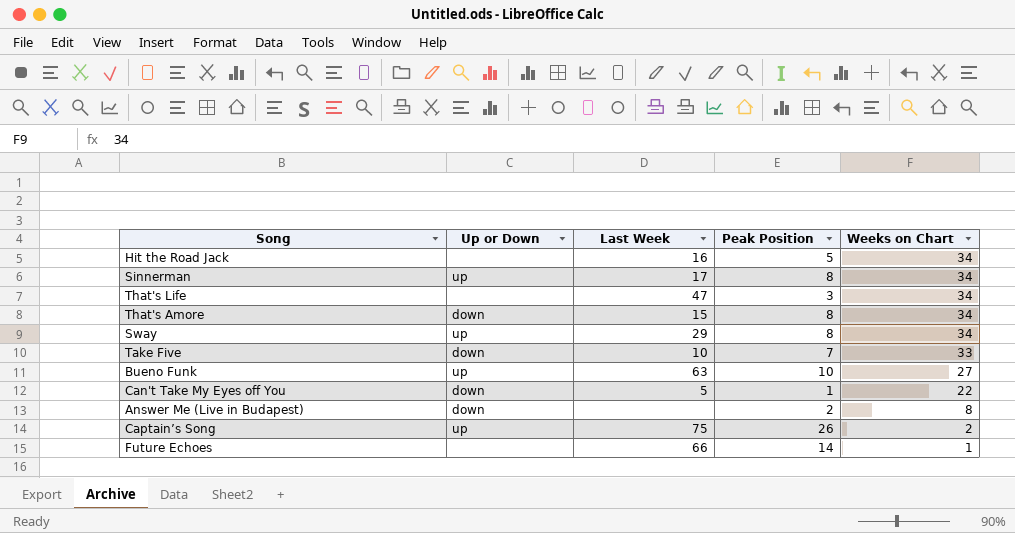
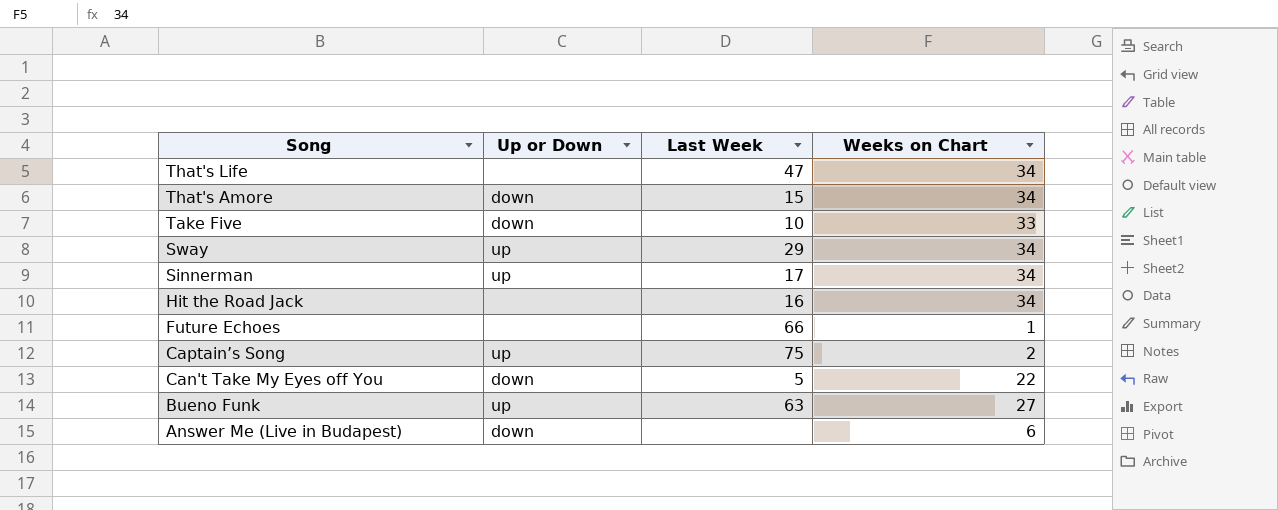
row order: Weeks on Chart descending -> Song descending
column Peak Position | position: 4 -> none
Answer Me (Live in Budapest) | Weeks on Chart: 8 -> 6

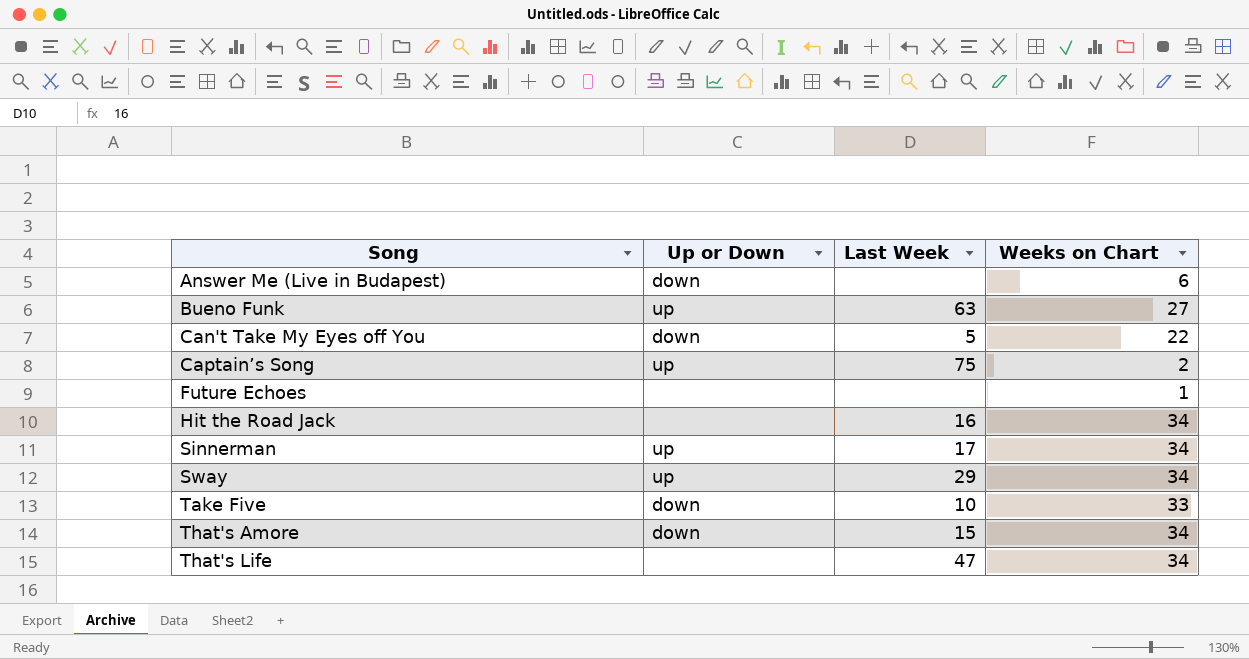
row order: Song descending -> Song ascending
Future Echoes | Last Week: 66 -> none

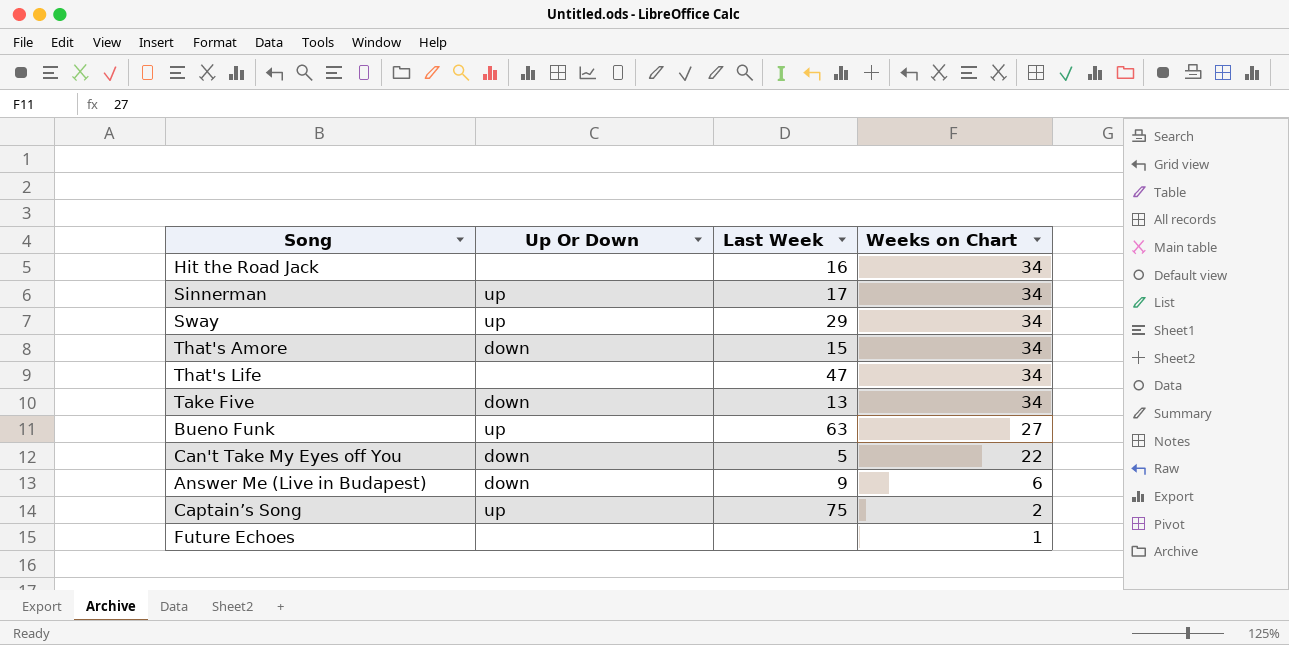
row order: Song ascending -> Weeks on Chart descending
column name: Up or Down -> Up Or Down
Take Five | Last Week: 10 -> 13
Take Five | Weeks on Chart: 33 -> 34
Answer Me (Live in Budapest) | Last Week: none -> 9

